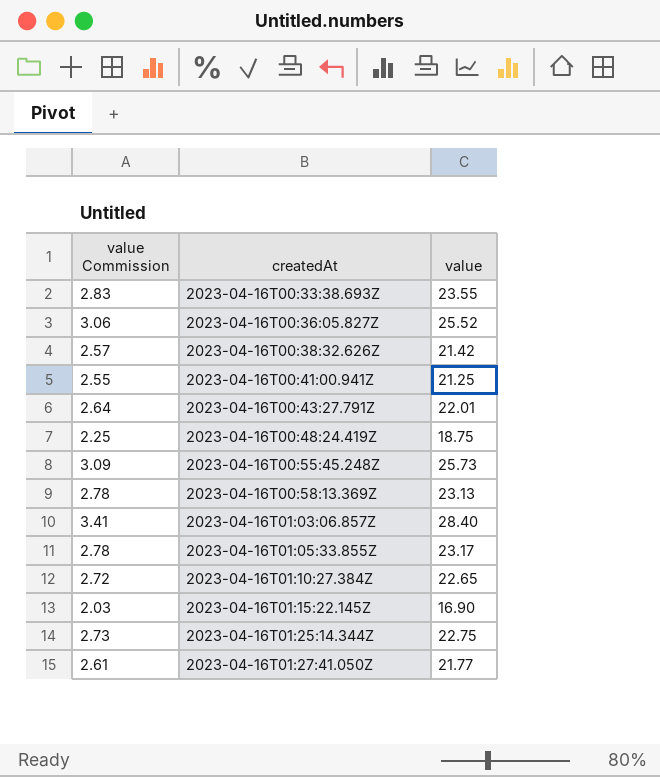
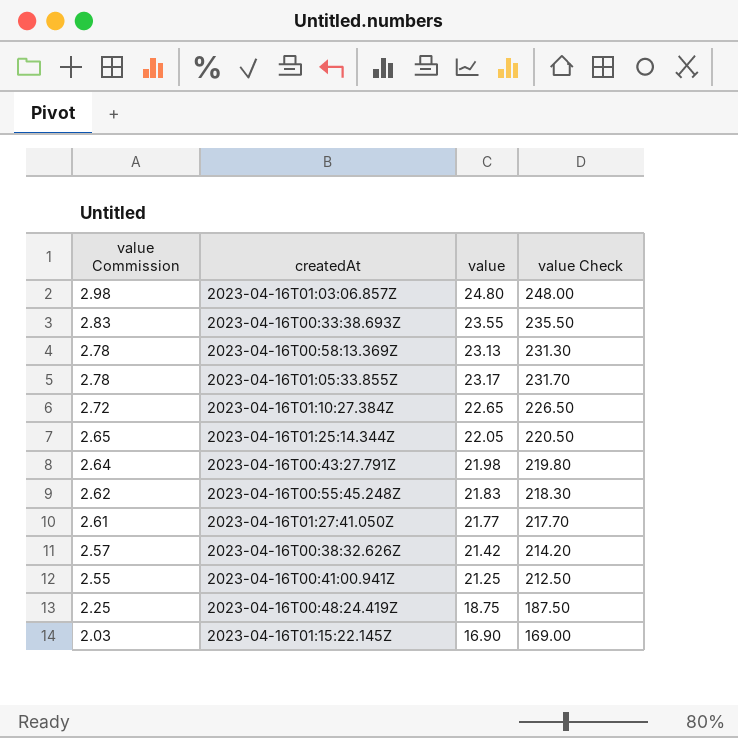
row order: createdAt ascending -> value Commission descending
column value Check | formula: none -> [value] * 10
row 2023-04-16T00:36:05.827Z: 3.06 | 25.52 -> none
2023-04-16T01:03:06.857Z | value Commission: 3.41 -> 2.98
2023-04-16T01:03:06.857Z | value: 28.40 -> 24.80
2023-04-16T01:25:14.344Z | value Commission: 2.73 -> 2.65
2023-04-16T01:25:14.344Z | value: 22.75 -> 22.05
2023-04-16T00:43:27.791Z | value: 22.01 -> 21.98
2023-04-16T00:55:45.248Z | value Commission: 3.09 -> 2.62
2023-04-16T00:55:45.248Z | value: 25.73 -> 21.83

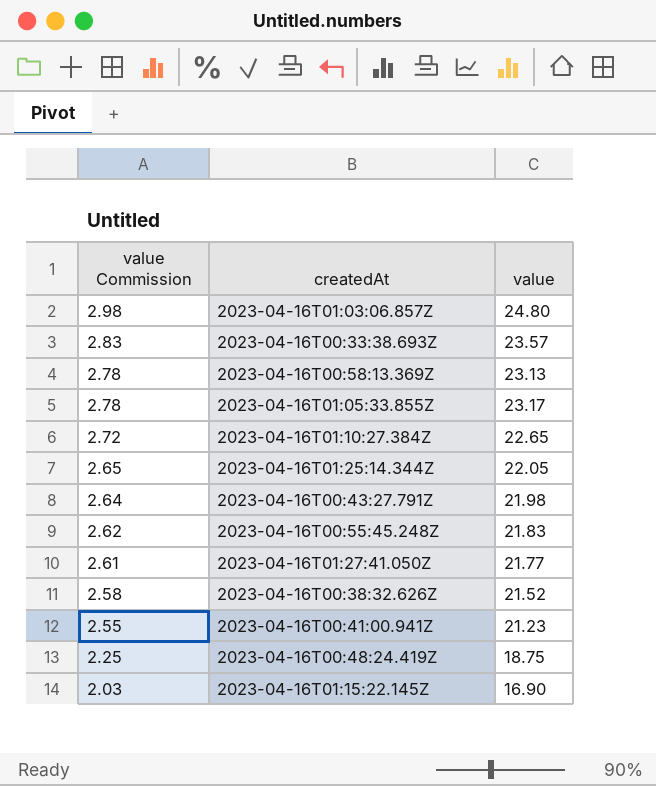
column value Check | formula: [value] * 10 -> none
2023-04-16T00:33:38.693Z | value: 23.55 -> 23.57
2023-04-16T00:38:32.626Z | value Commission: 2.57 -> 2.58
2023-04-16T00:38:32.626Z | value: 21.42 -> 21.52
2023-04-16T00:41:00.941Z | value: 21.25 -> 21.23

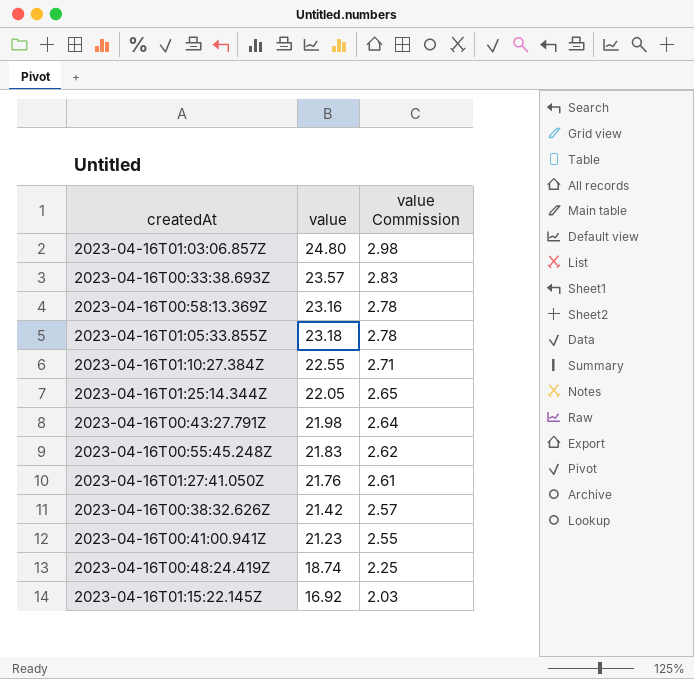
column value Commission | position: 1 -> 3
2023-04-16T00:58:13.369Z | value: 23.13 -> 23.16
2023-04-16T01:05:33.855Z | value: 23.17 -> 23.18
2023-04-16T01:10:27.384Z | value: 22.65 -> 22.55
2023-04-16T01:10:27.384Z | value Commission: 2.72 -> 2.71
2023-04-16T01:27:41.050Z | value: 21.77 -> 21.76
2023-04-16T00:38:32.626Z | value: 21.52 -> 21.42
2023-04-16T00:38:32.626Z | value Commission: 2.58 -> 2.57
2023-04-16T00:48:24.419Z | value: 18.75 -> 18.74
2023-04-16T01:15:22.145Z | value: 16.90 -> 16.92

